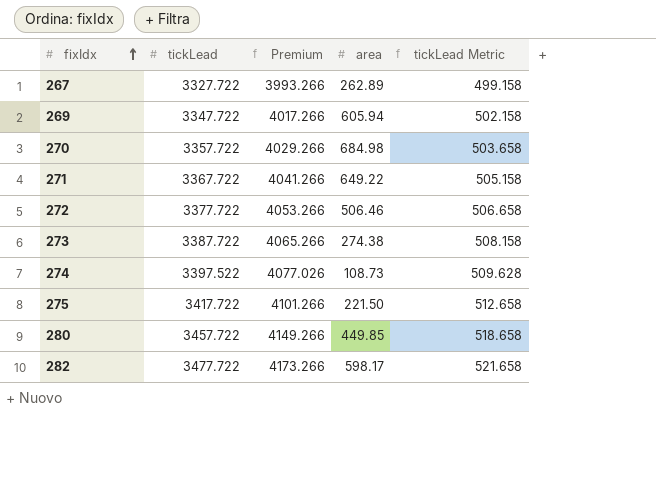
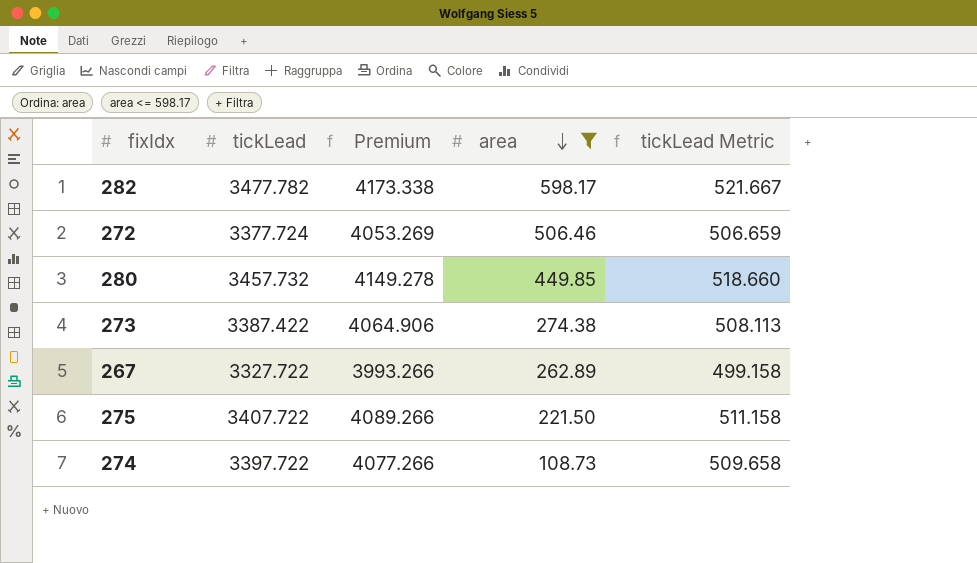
filter: none -> area <= 598.17
row order: fixIdx ascending -> area descending
282 | tickLead: 3477.722 -> 3477.782
282 | Premium: 4173.266 -> 4173.338
282 | tickLead Metric: 521.658 -> 521.667
272 | tickLead: 3377.722 -> 3377.724
272 | Premium: 4053.266 -> 4053.269
272 | tickLead Metric: 506.658 -> 506.659
280 | tickLead: 3457.722 -> 3457.732
280 | Premium: 4149.266 -> 4149.278
280 | tickLead Metric: 518.658 -> 518.660
273 | tickLead: 3387.722 -> 3387.422
273 | Premium: 4065.266 -> 4064.906
273 | tickLead Metric: 508.158 -> 508.113
275 | tickLead: 3417.722 -> 3407.722
275 | Premium: 4101.266 -> 4089.266
275 | tickLead Metric: 512.658 -> 511.158
274 | tickLead: 3397.522 -> 3397.722
274 | Premium: 4077.026 -> 4077.266
274 | tickLead Metric: 509.628 -> 509.658

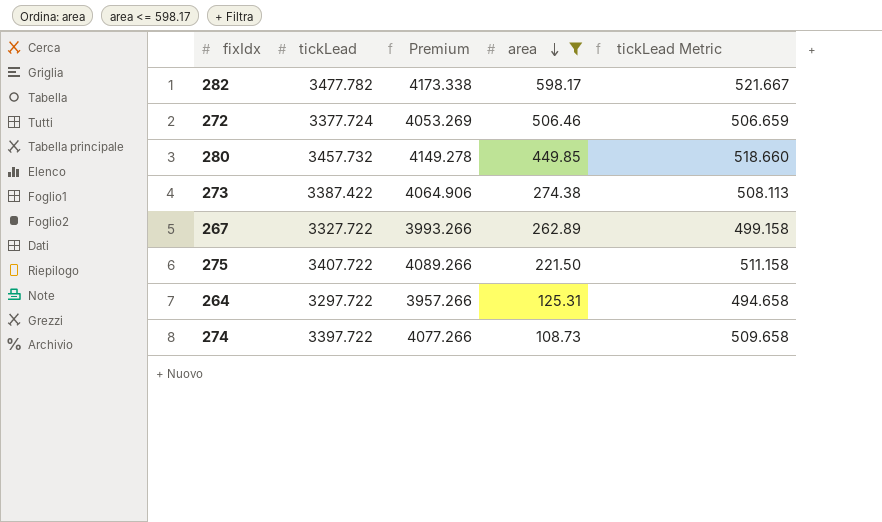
row 264: none -> 3297.722 | 3957.266 | 125.31 | 494.658

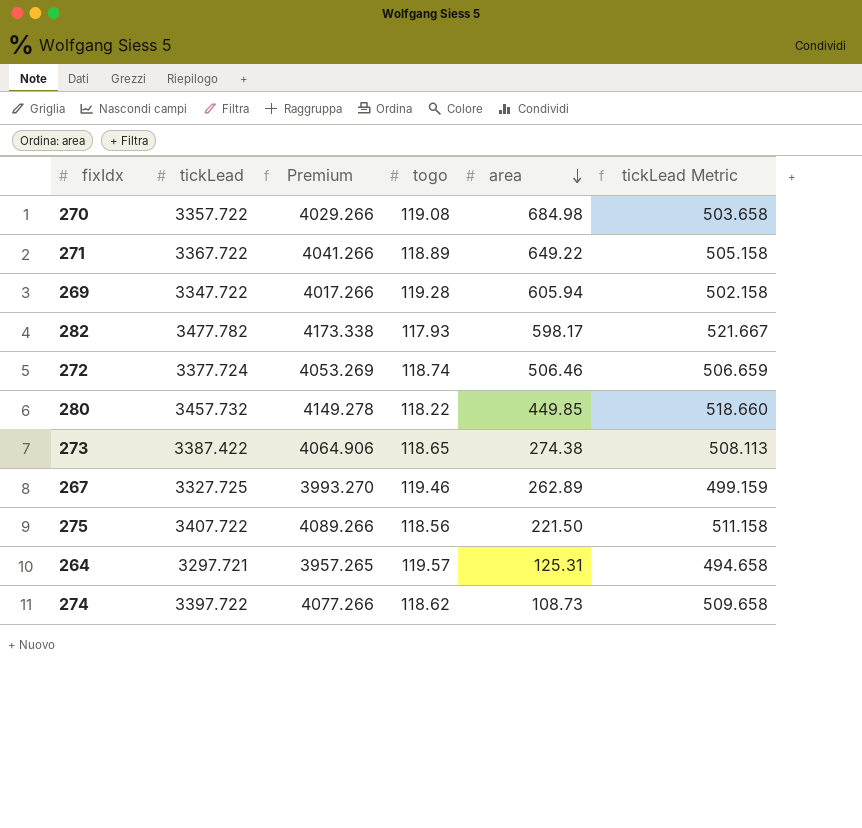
filter: area <= 598.17 -> none
column togo | position: none -> 4
267 | tickLead: 3327.722 -> 3327.725
267 | Premium: 3993.266 -> 3993.270
267 | tickLead Metric: 499.158 -> 499.159
264 | tickLead: 3297.722 -> 3297.721
264 | Premium: 3957.266 -> 3957.265

